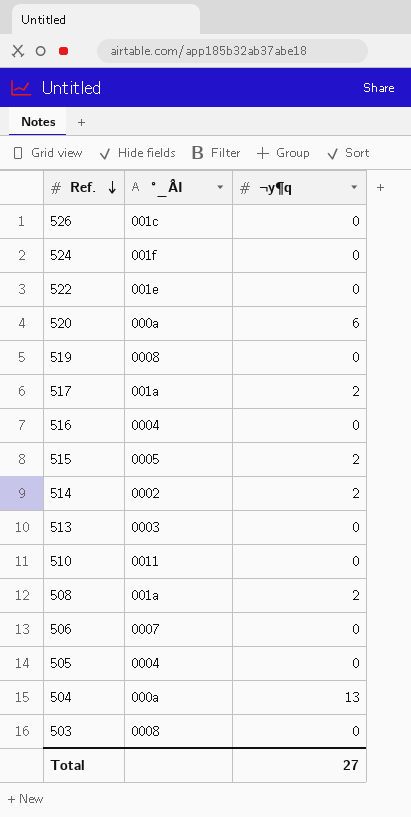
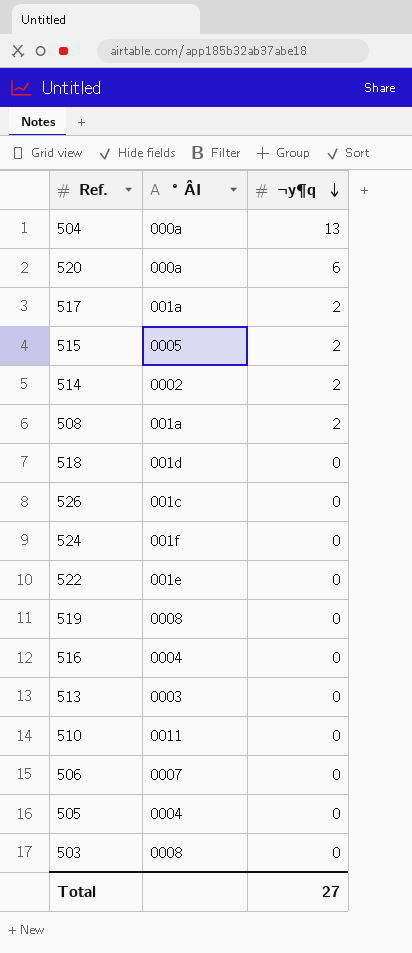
row order: Ref. descending -> ¬y¶q descending
column name: °_ÂI -> ° ÂI
row 518: none -> 001d | 0

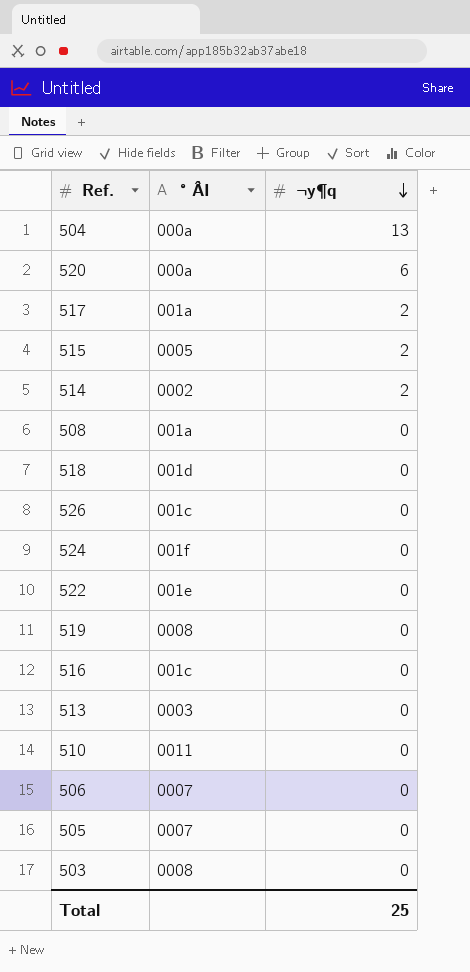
508 | ¬y¶q: 2 -> 0
516 | ° ÂI: 0004 -> 001c
505 | ° ÂI: 0004 -> 0007
Total | ¬y¶q: 27 -> 25

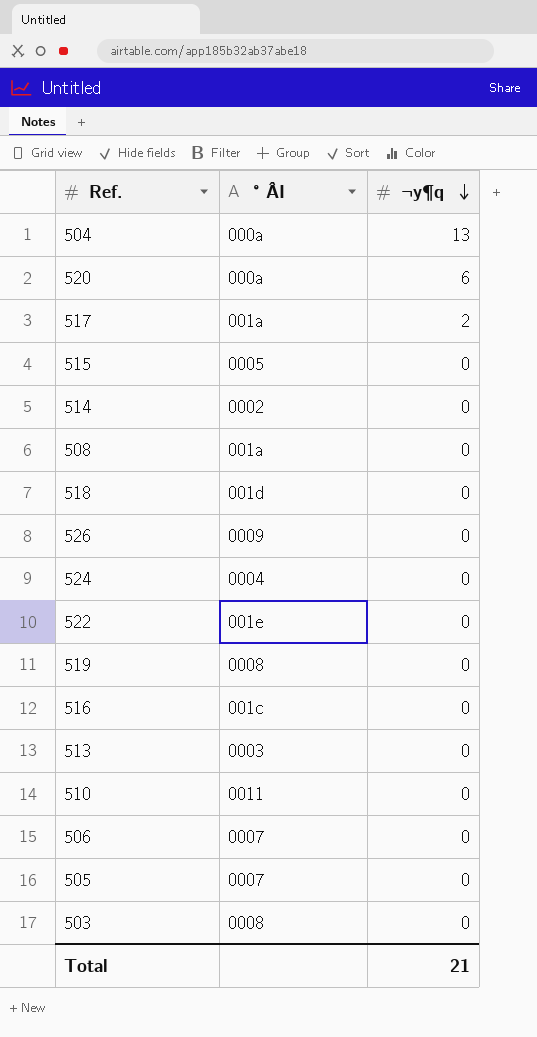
515 | ¬y¶q: 2 -> 0
514 | ¬y¶q: 2 -> 0
526 | ° ÂI: 001c -> 0009
524 | ° ÂI: 001f -> 0004
Total | ¬y¶q: 25 -> 21

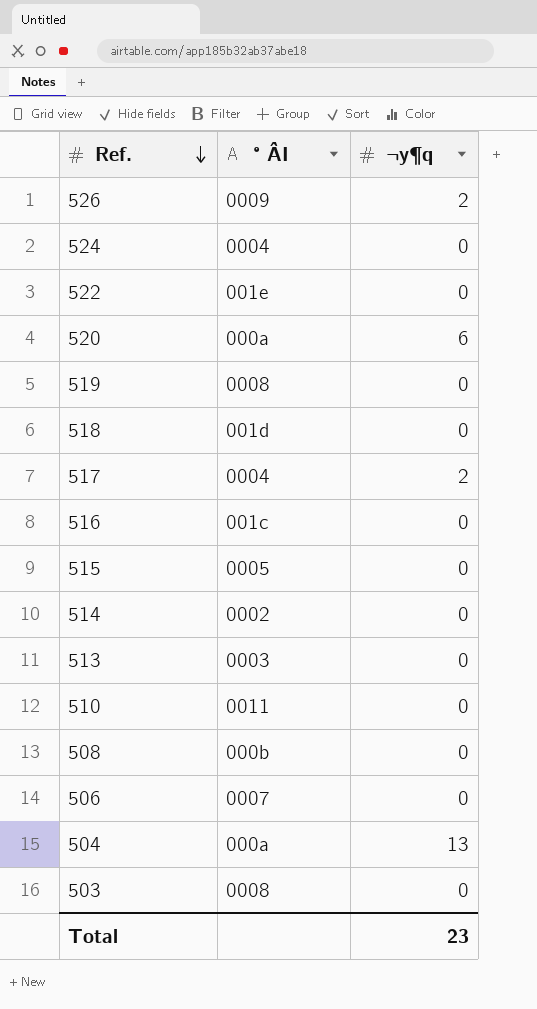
row order: ¬y¶q descending -> Ref. descending
row 505: 0007 | 0 -> none
526 | ¬y¶q: 0 -> 2
517 | ° ÂI: 001a -> 0004
508 | ° ÂI: 001a -> 000b
Total | ¬y¶q: 21 -> 23

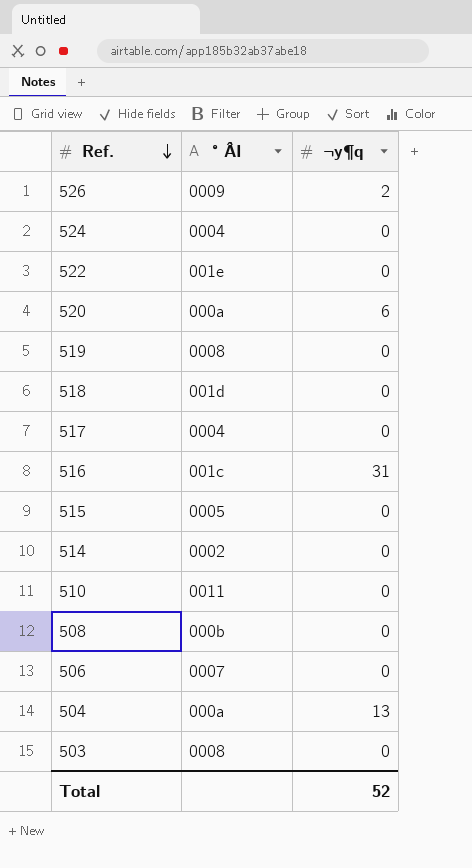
row 513: 0003 | 0 -> none
517 | ¬y¶q: 2 -> 0
516 | ¬y¶q: 0 -> 31
Total | ¬y¶q: 23 -> 52

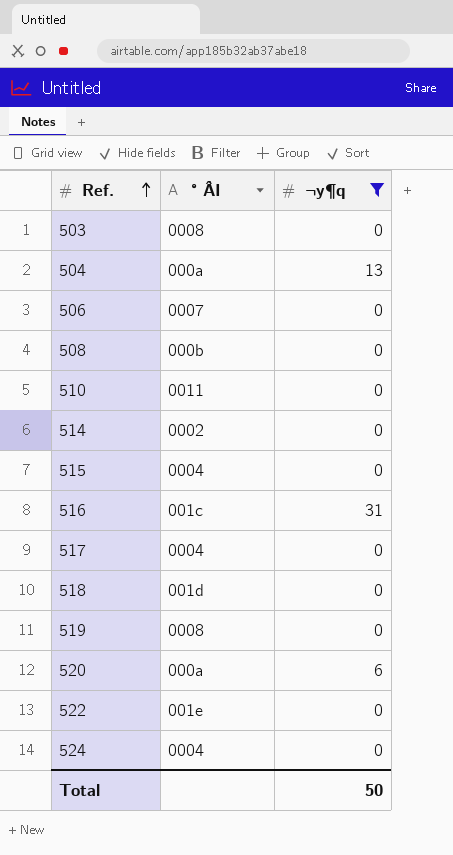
filter: none -> ¬y¶q != 2
row order: Ref. descending -> Ref. ascending
515 | ° ÂI: 0005 -> 0004
Total | ¬y¶q: 52 -> 50

